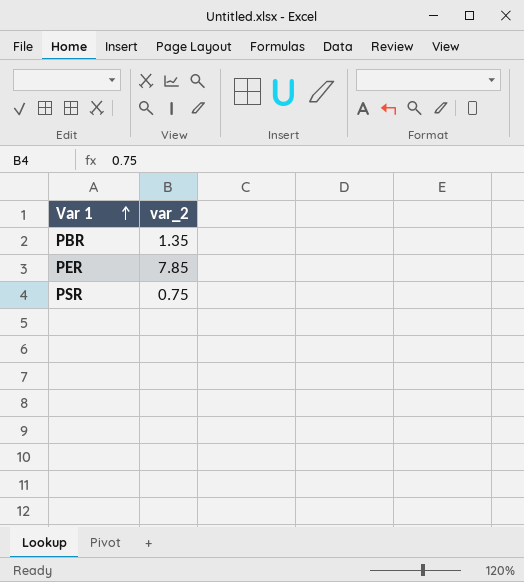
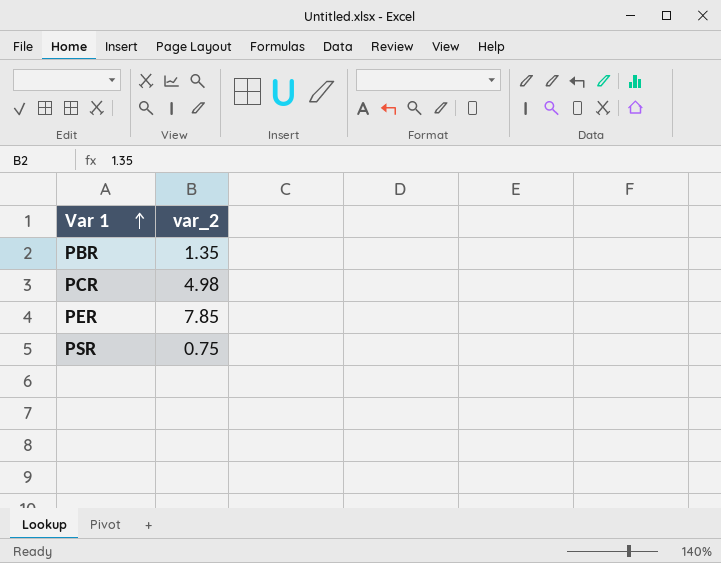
row PCR: none -> 4.98

